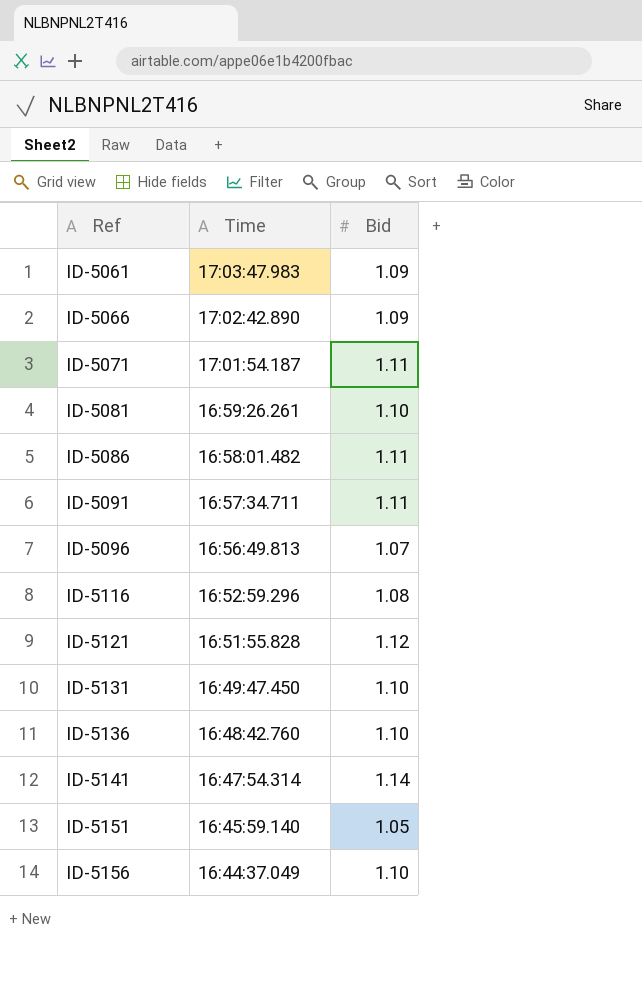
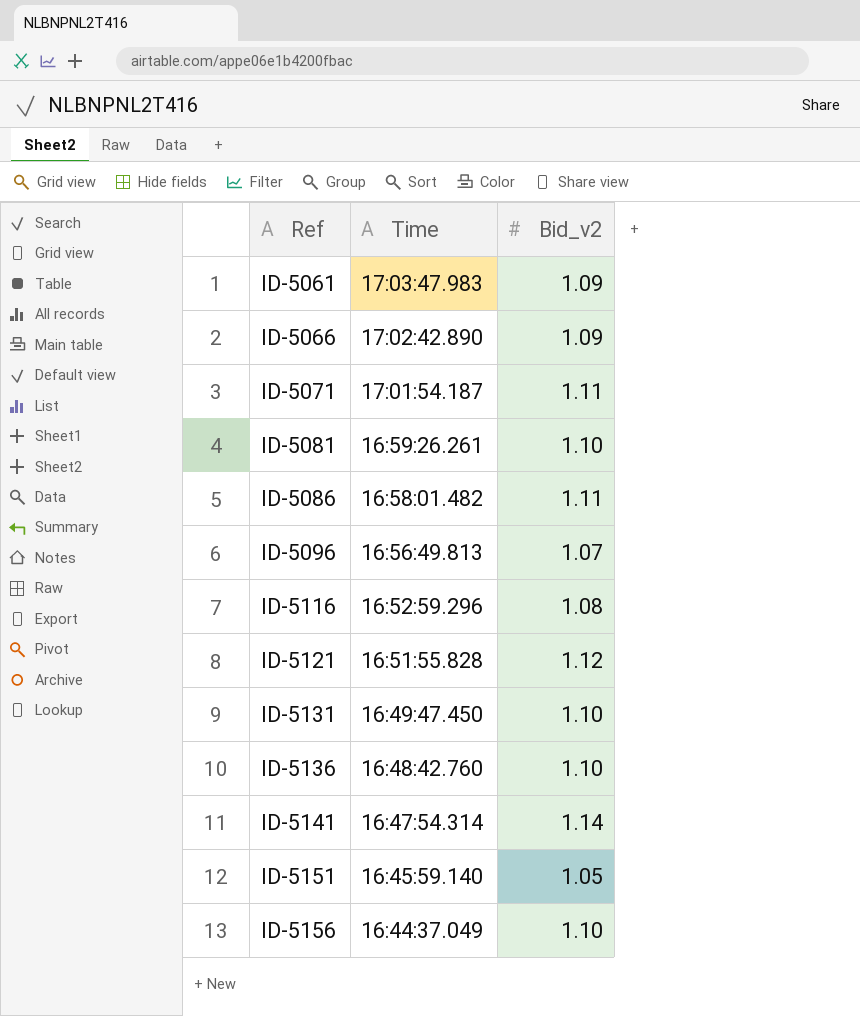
column name: Bid -> Bid_v2
row ID-5091: 16:57:34.711 | 1.11 -> none

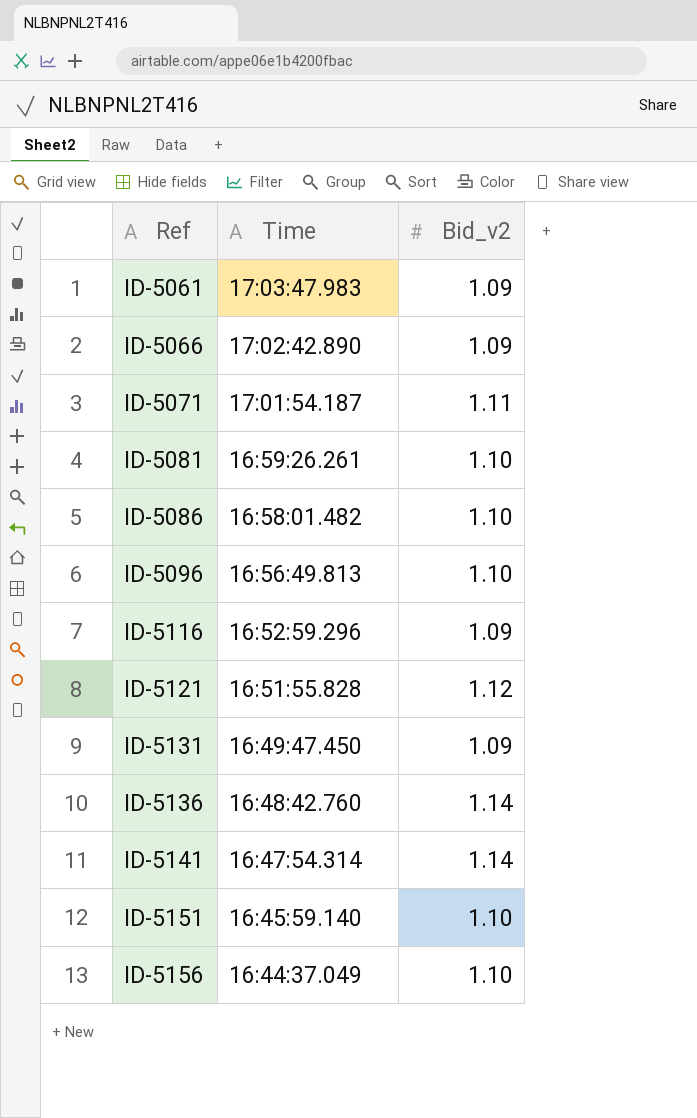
ID-5086 | Bid_v2: 1.11 -> 1.10
ID-5096 | Bid_v2: 1.07 -> 1.10
ID-5116 | Bid_v2: 1.08 -> 1.09
ID-5131 | Bid_v2: 1.10 -> 1.09
ID-5136 | Bid_v2: 1.10 -> 1.14
ID-5151 | Bid_v2: 1.05 -> 1.10

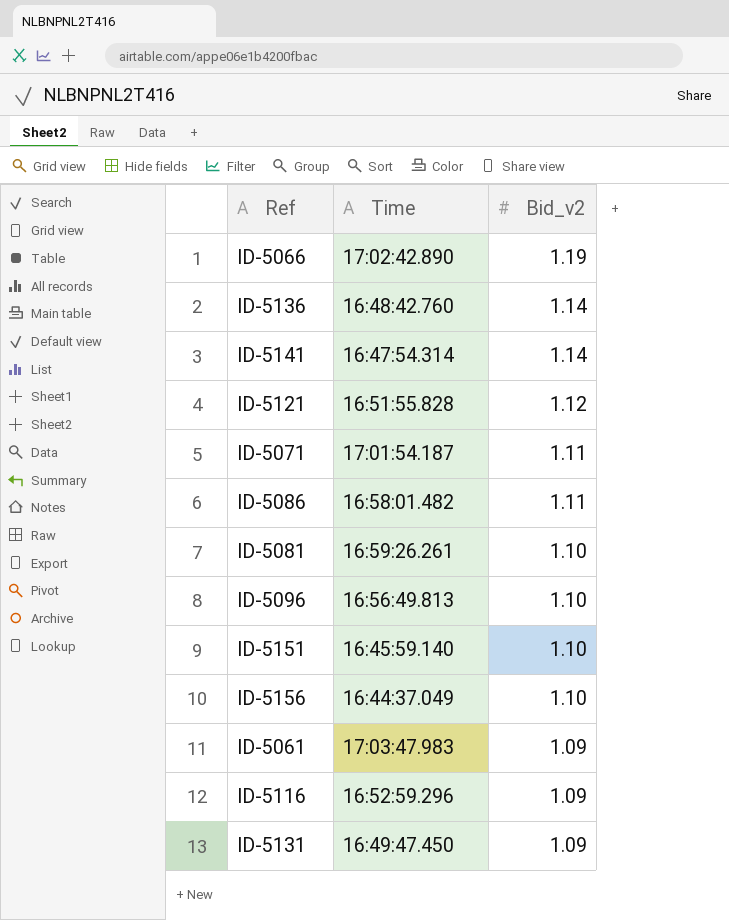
row order: Ref ascending -> Bid_v2 descending
ID-5066 | Bid_v2: 1.09 -> 1.19
ID-5086 | Bid_v2: 1.10 -> 1.11

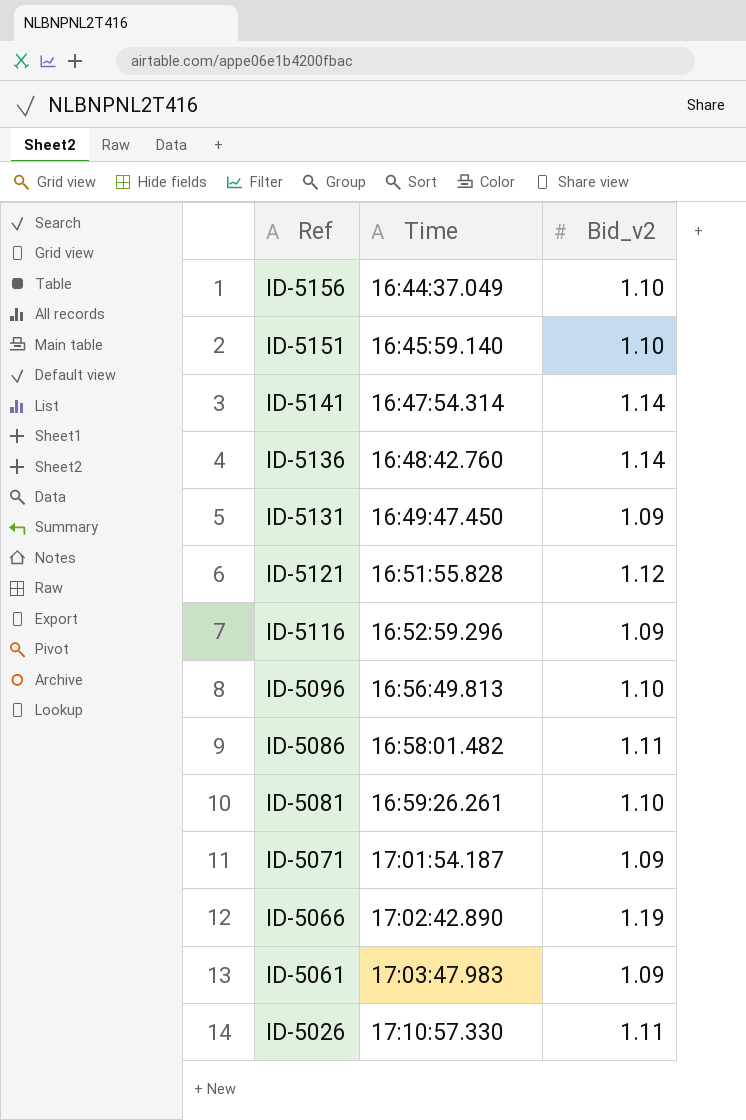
row order: Bid_v2 descending -> Ref descending
ID-5071 | Bid_v2: 1.11 -> 1.09
row ID-5026: none -> 17:10:57.330 | 1.11

